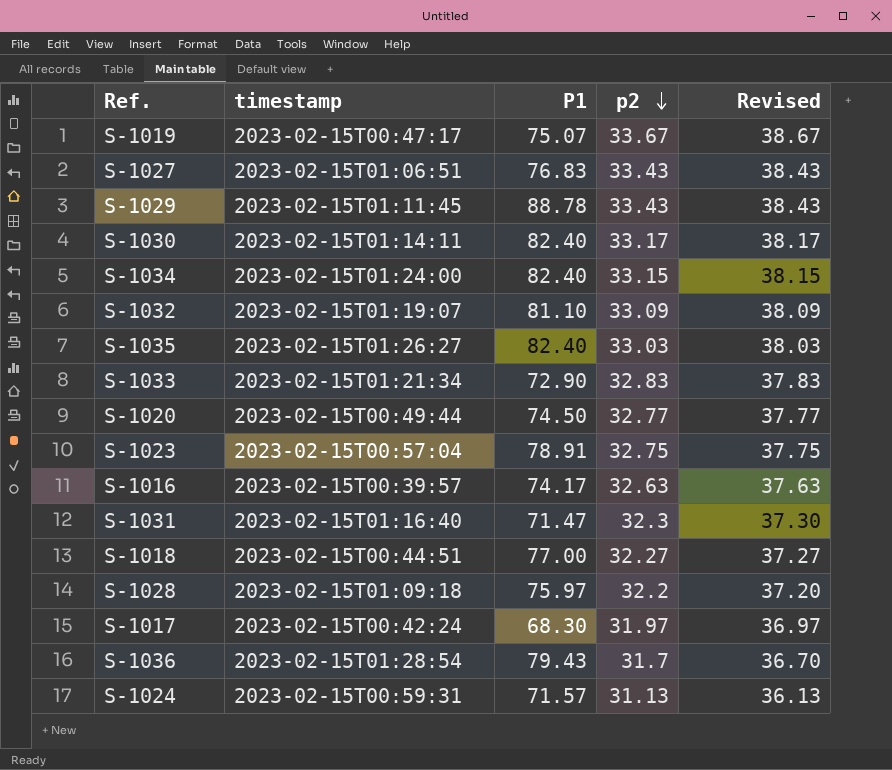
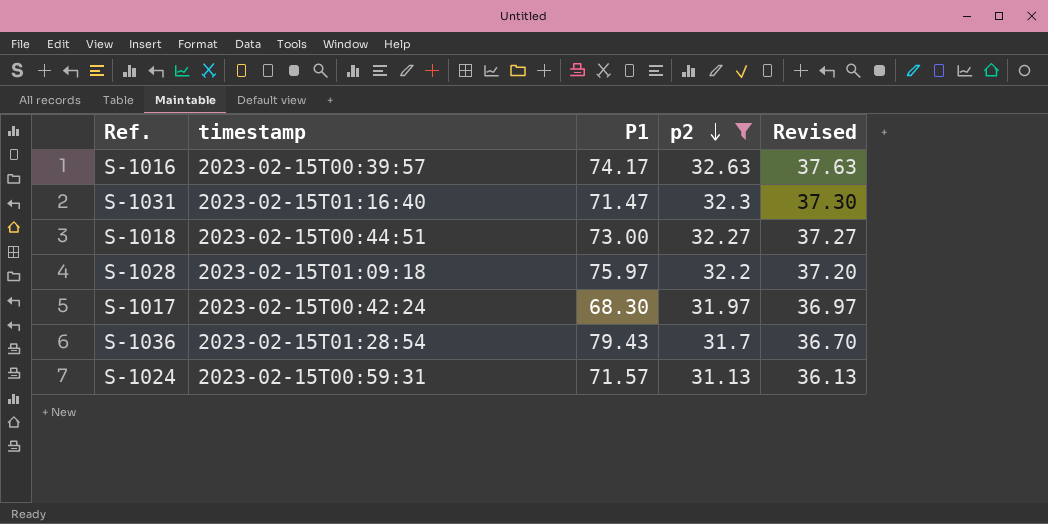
filter: none -> p2 <= 32.63
S-1018 | P1: 77.00 -> 73.00

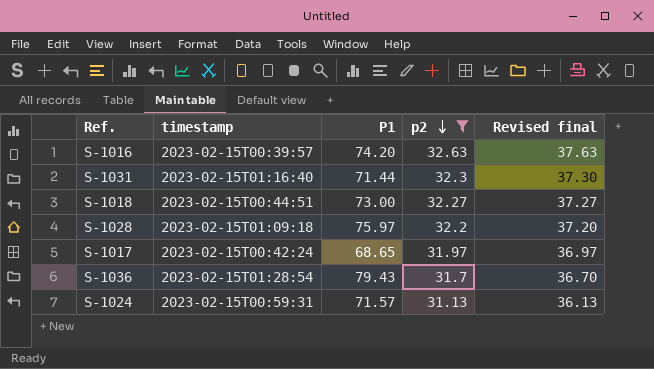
column name: Revised -> Revised final
S-1016 | P1: 74.17 -> 74.20
S-1031 | P1: 71.47 -> 71.44
S-1017 | P1: 68.30 -> 68.65

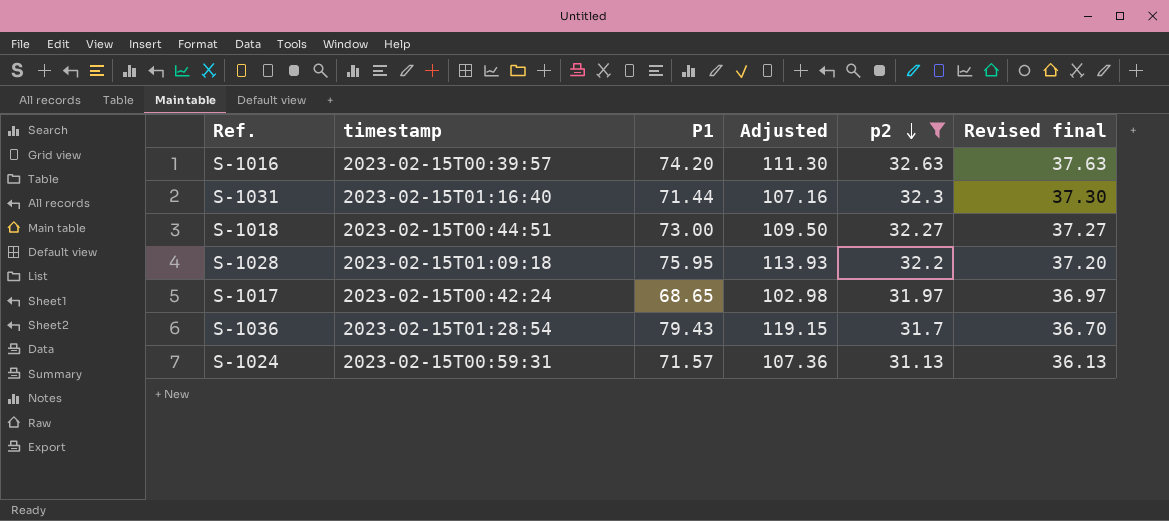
column Adjusted | formula: none -> [P1] * 1.5
S-1028 | P1: 75.97 -> 75.95

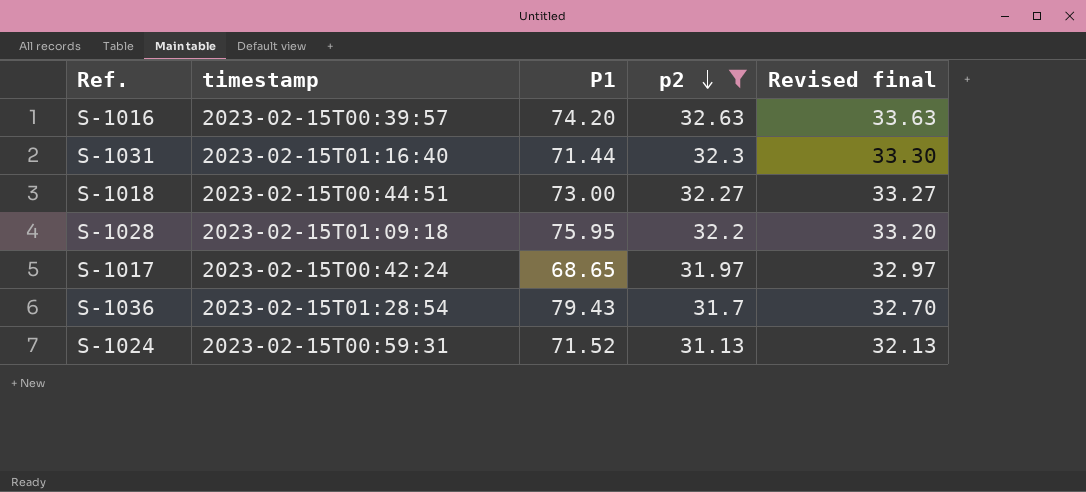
column Adjusted | formula: [P1] * 1.5 -> none
column Revised final | formula: [p2] + 5 -> [p2] + 1
S-1024 | P1: 71.57 -> 71.52

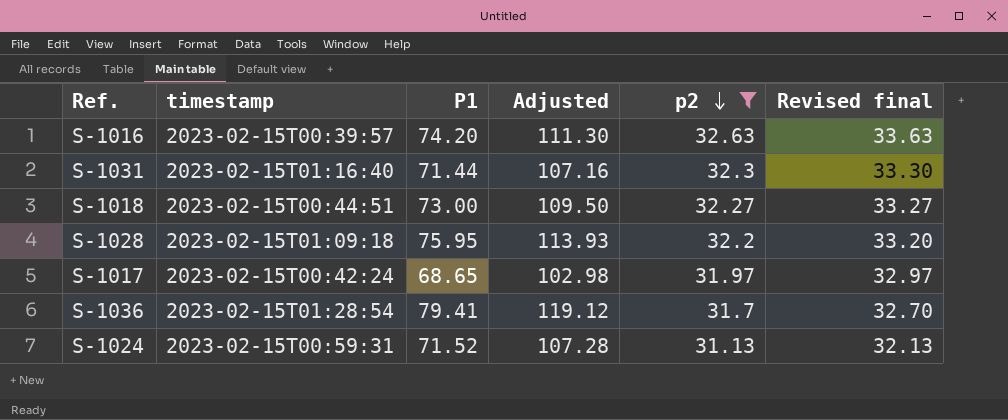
column Adjusted | formula: none -> [P1] * 1.5
S-1036 | P1: 79.43 -> 79.41

